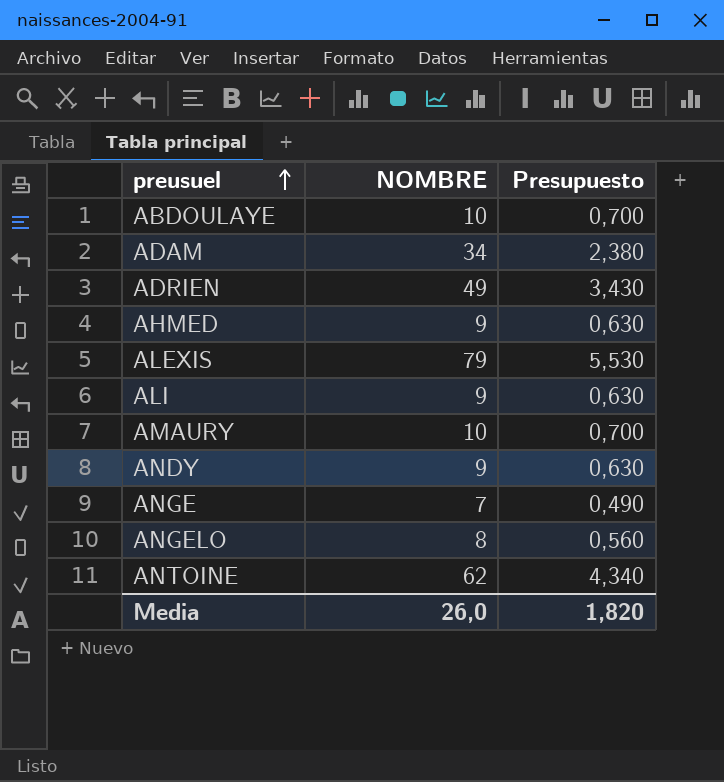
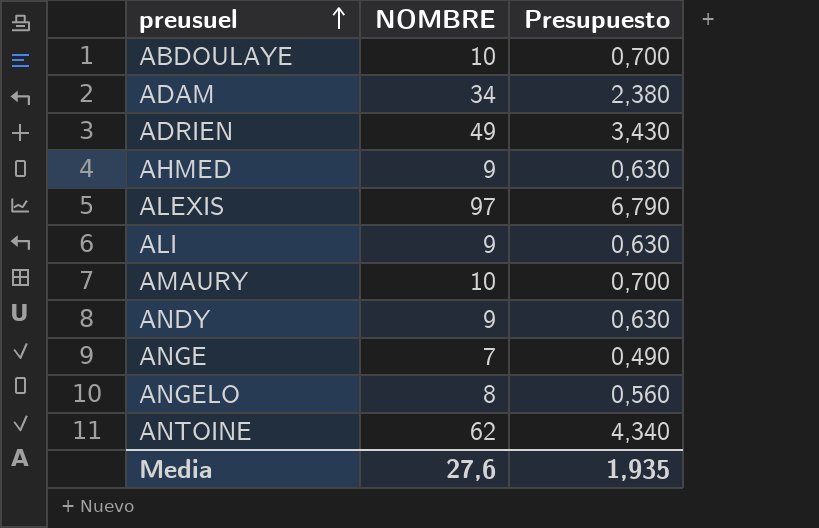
ALEXIS | NOMBRE: 79 -> 97
ALEXIS | Presupuesto: 5,530 -> 6,790
Media | NOMBRE: 26,0 -> 27,6
Media | Presupuesto: 1,820 -> 1,935

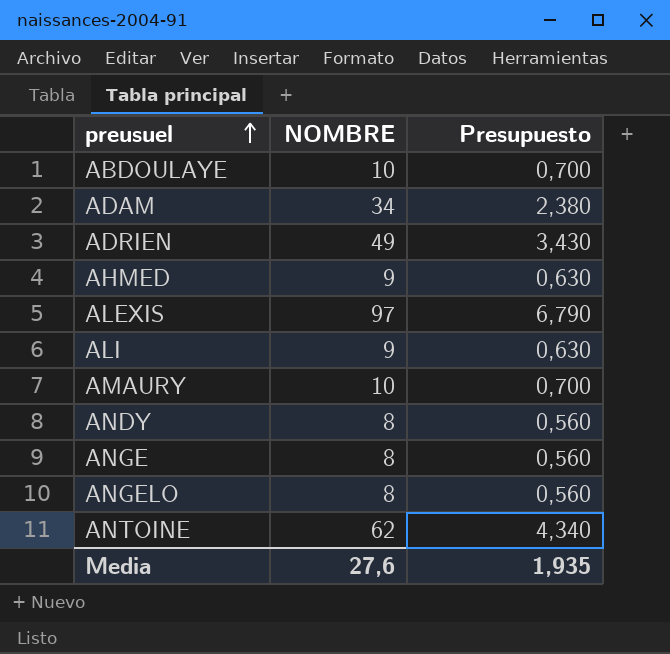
ANDY | NOMBRE: 9 -> 8
ANDY | Presupuesto: 0,630 -> 0,560
ANGE | NOMBRE: 7 -> 8
ANGE | Presupuesto: 0,490 -> 0,560

